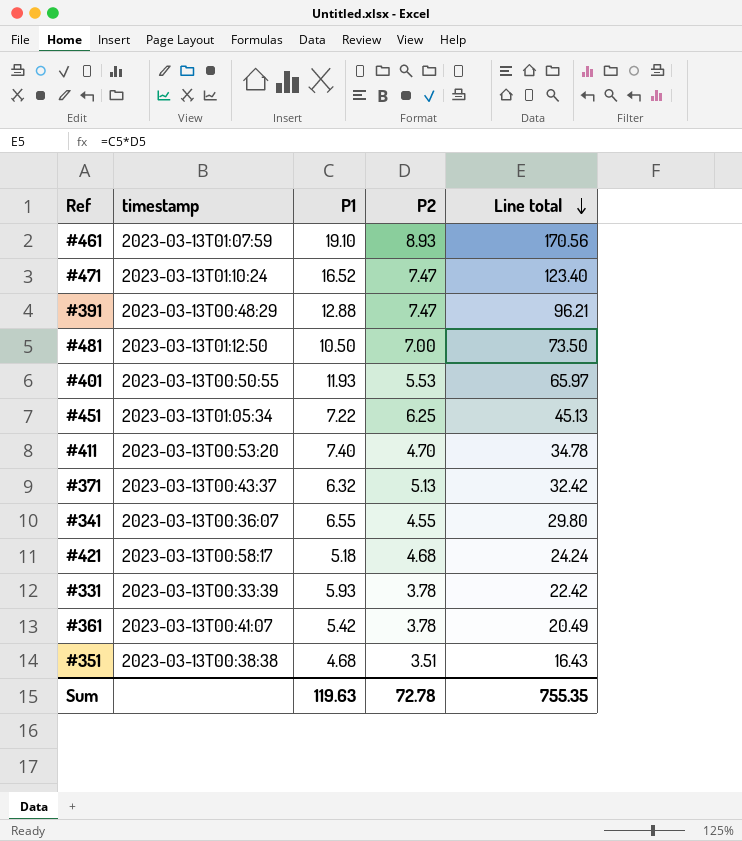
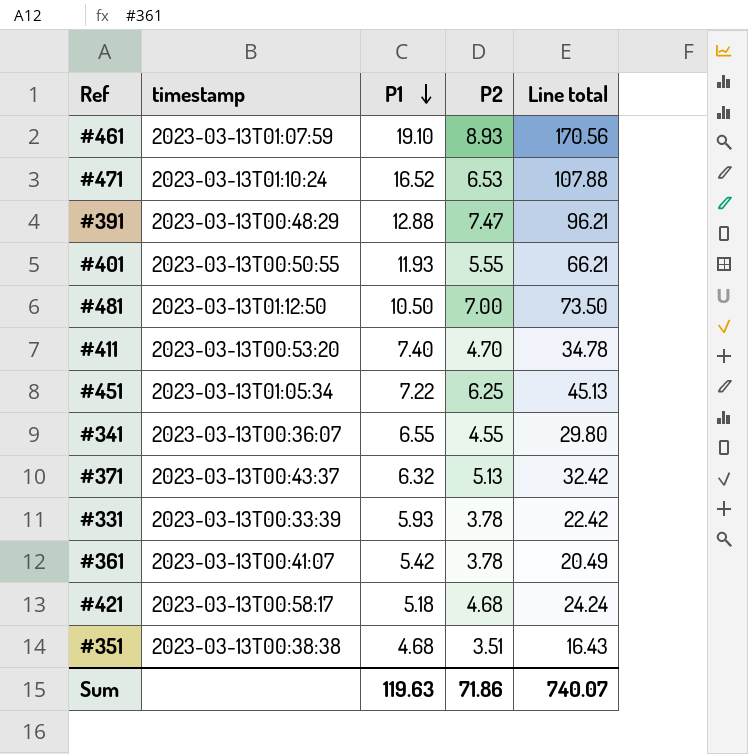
row order: Line total descending -> P1 descending
#471 | P2: 7.47 -> 6.53
#471 | Line total: 123.40 -> 107.88
#401 | P2: 5.53 -> 5.55
#401 | Line total: 65.97 -> 66.21
Sum | P2: 72.78 -> 71.86
Sum | Line total: 755.35 -> 740.07

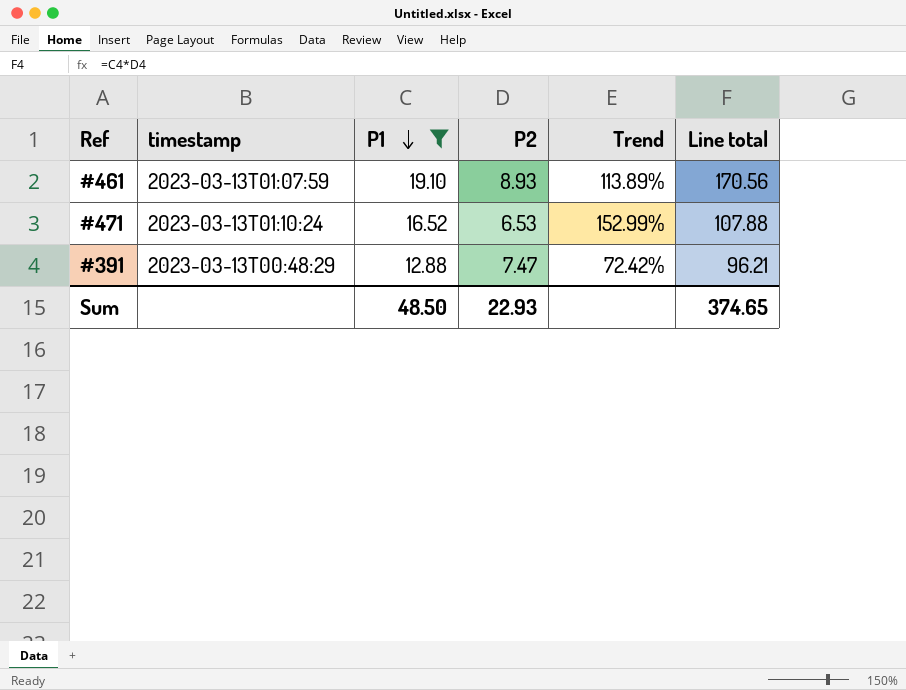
filter: none -> P1 >= 12.88
column Trend | formula: none -> ([P1] - [P2]) / [P2]
Sum | P1: 119.63 -> 48.50
Sum | P2: 71.86 -> 22.93
Sum | Line total: 740.07 -> 374.65

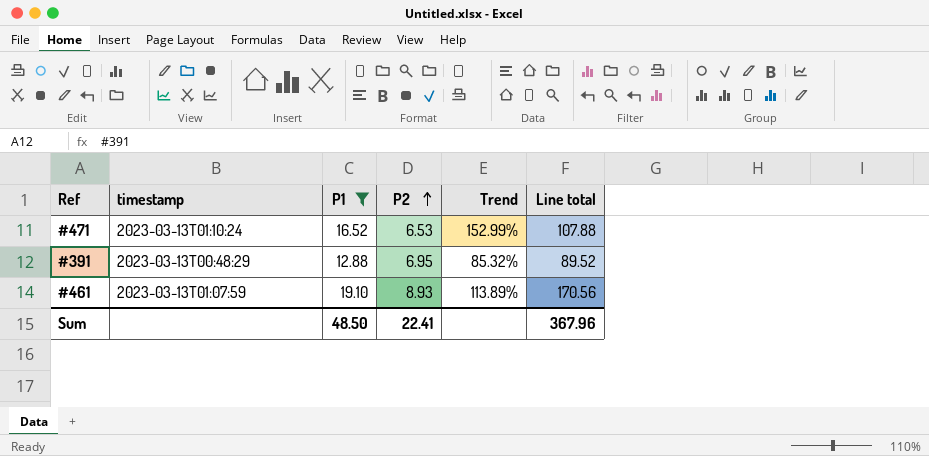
row order: P1 descending -> P2 ascending
#391 | P2: 7.47 -> 6.95
#391 | Trend: 72.42% -> 85.32%
#391 | Line total: 96.21 -> 89.52
Sum | P2: 22.93 -> 22.41
Sum | Line total: 374.65 -> 367.96

